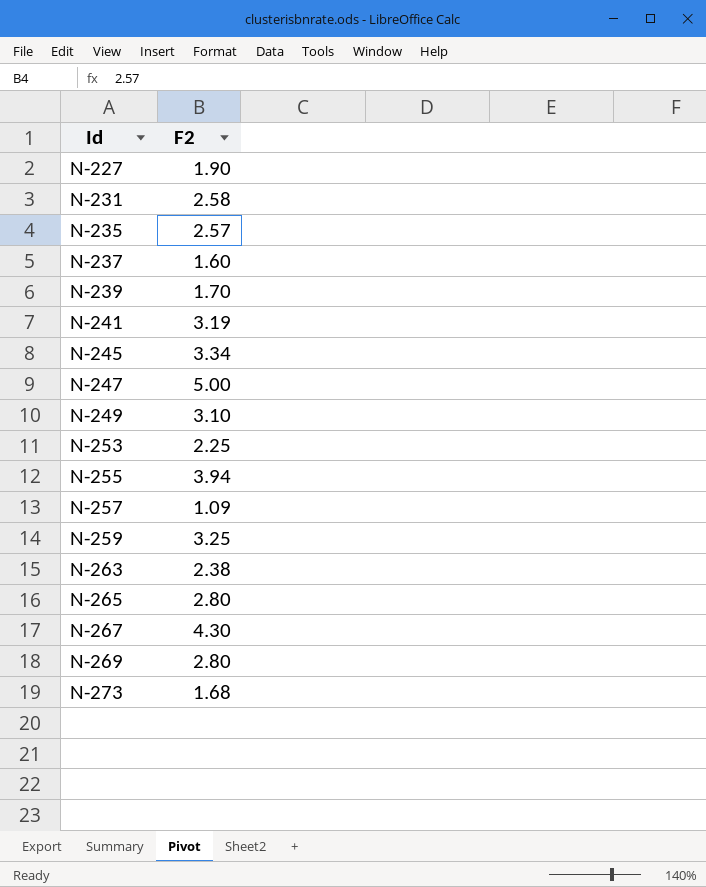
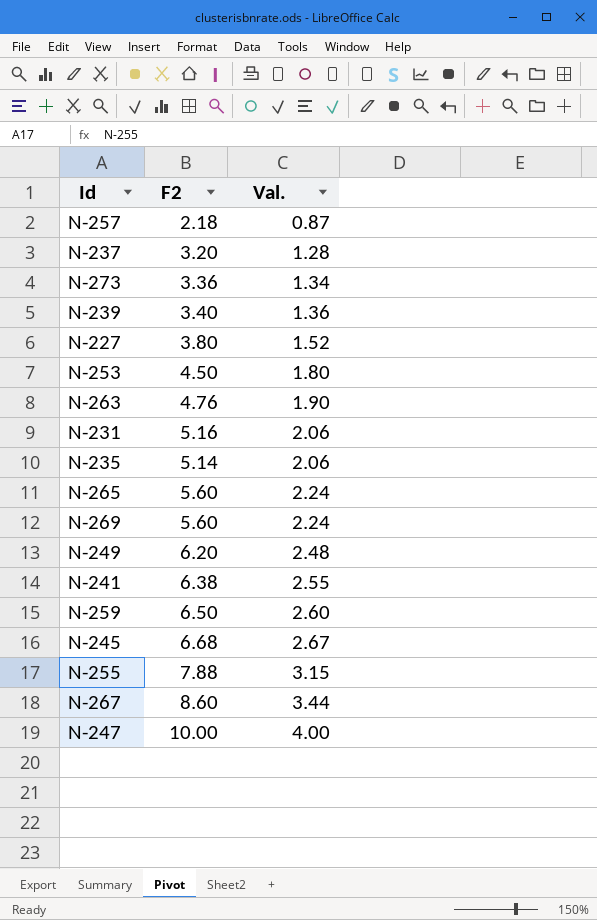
row order: Id ascending -> Val. ascending
column Val. | formula: none -> [F2] * 0.4
N-257 | F2: 1.09 -> 2.18
N-237 | F2: 1.60 -> 3.20
N-273 | F2: 1.68 -> 3.36
N-239 | F2: 1.70 -> 3.40
N-227 | F2: 1.90 -> 3.80
N-253 | F2: 2.25 -> 4.50
N-263 | F2: 2.38 -> 4.76
N-231 | F2: 2.58 -> 5.16
N-235 | F2: 2.57 -> 5.14
N-265 | F2: 2.80 -> 5.60
N-269 | F2: 2.80 -> 5.60
N-249 | F2: 3.10 -> 6.20
N-241 | F2: 3.19 -> 6.38
N-259 | F2: 3.25 -> 6.50
N-245 | F2: 3.34 -> 6.68
N-255 | F2: 3.94 -> 7.88
N-267 | F2: 4.30 -> 8.60
N-247 | F2: 5.00 -> 10.00

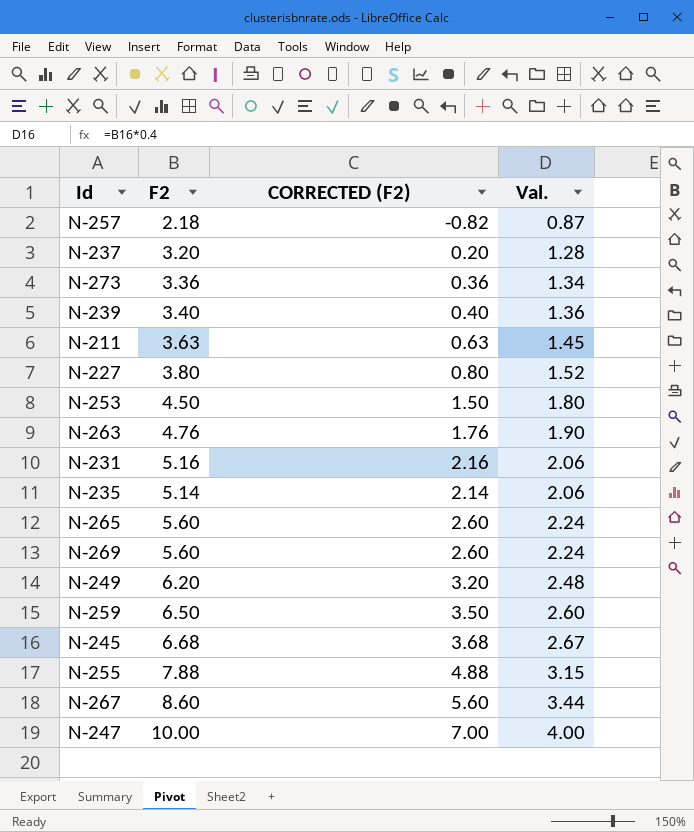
column CORRECTED (F2) | formula: none -> [F2] - 3
row N-241: 6.38 | 2.55 -> none
row N-211: none -> 3.63 | 0.63 | 1.45

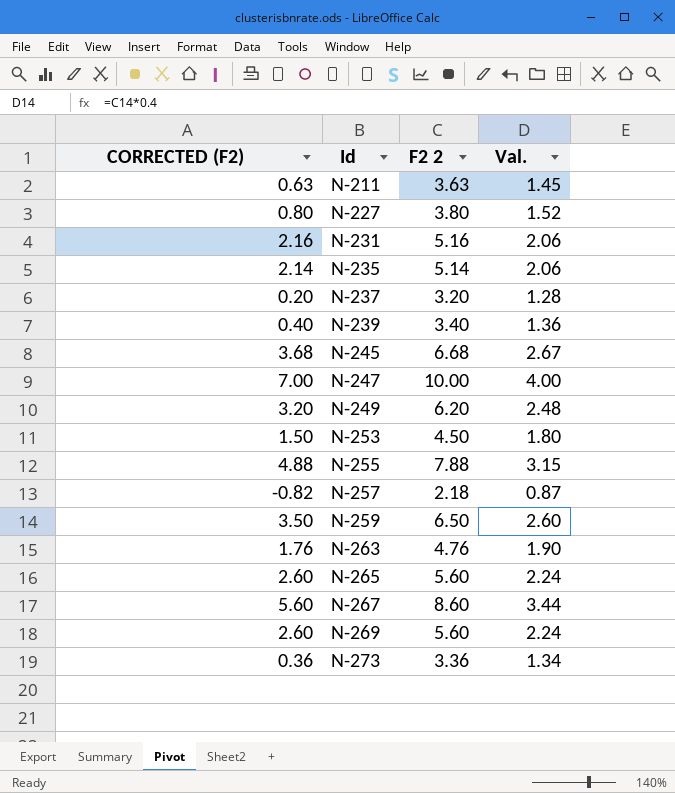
row order: Val. ascending -> Id ascending
column CORRECTED (F2) | position: 3 -> 1
column name: F2 -> F2 2

